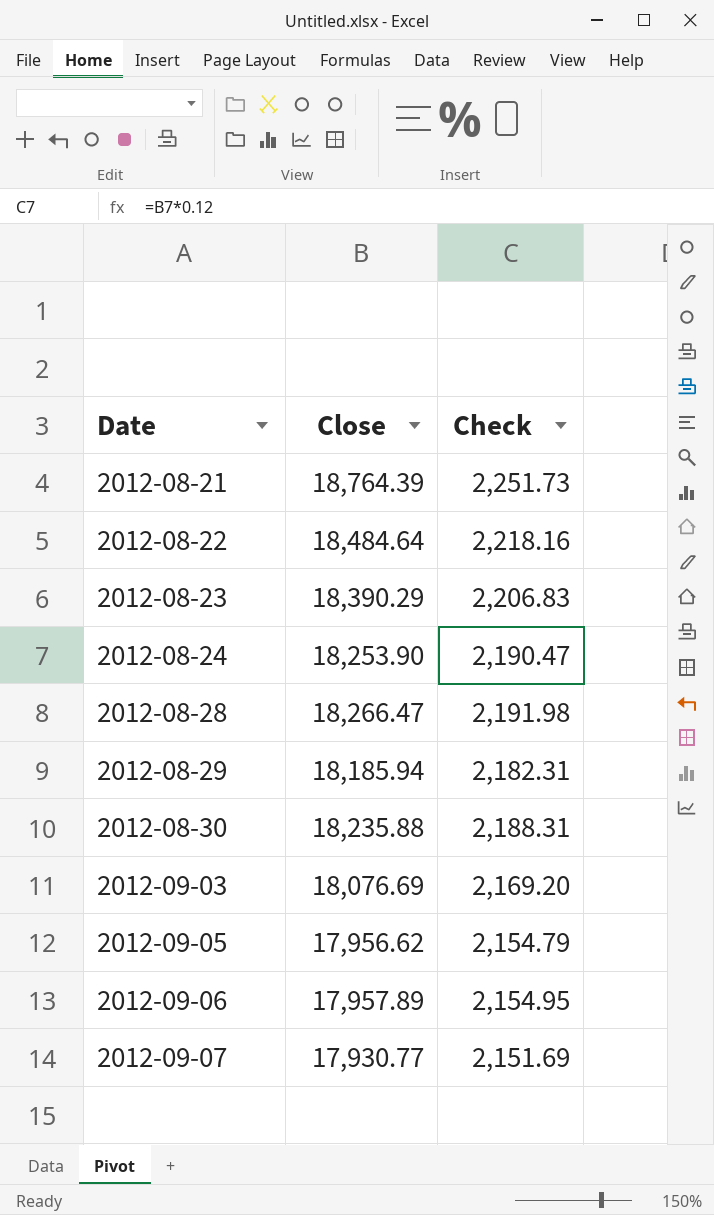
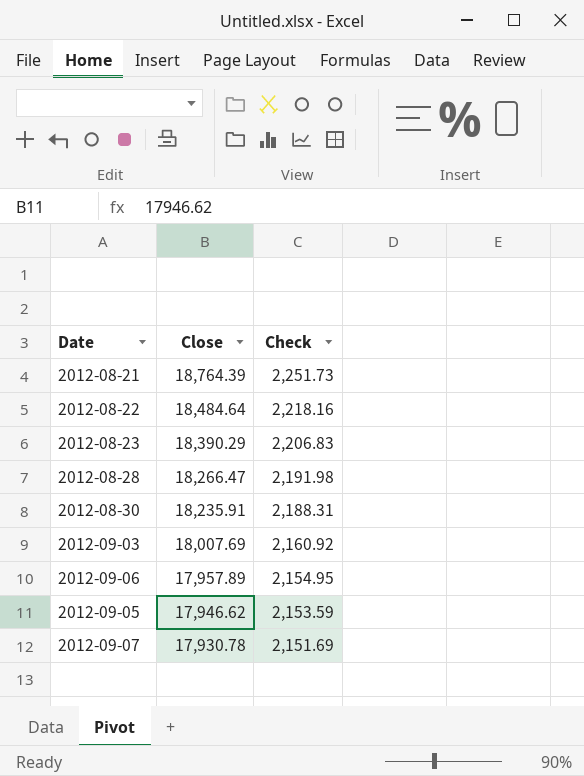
row order: Date ascending -> Close descending
row 2012-08-24: 18,253.90 | 2,190.47 -> none
row 2012-08-29: 18,185.94 | 2,182.31 -> none
2012-08-30 | Close: 18,235.88 -> 18,235.91
2012-09-03 | Close: 18,076.69 -> 18,007.69
2012-09-03 | Check: 2,169.20 -> 2,160.92
2012-09-05 | Close: 17,956.62 -> 17,946.62
2012-09-05 | Check: 2,154.79 -> 2,153.59
2012-09-07 | Close: 17,930.77 -> 17,930.78

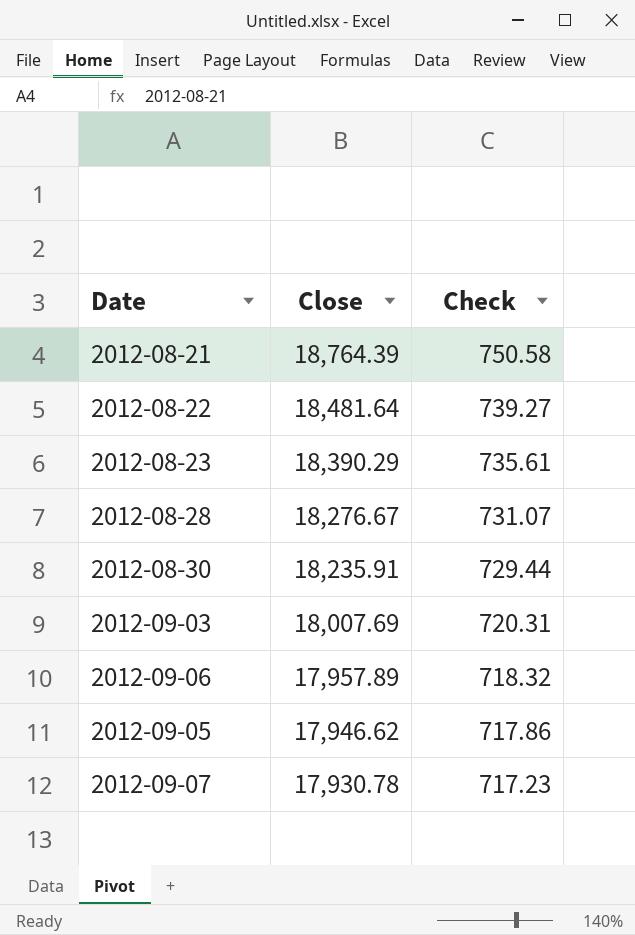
column Check | formula: [Close] * 0.12 -> [Close] * 0.04
2012-08-22 | Close: 18,484.64 -> 18,481.64
2012-08-28 | Close: 18,266.47 -> 18,276.67

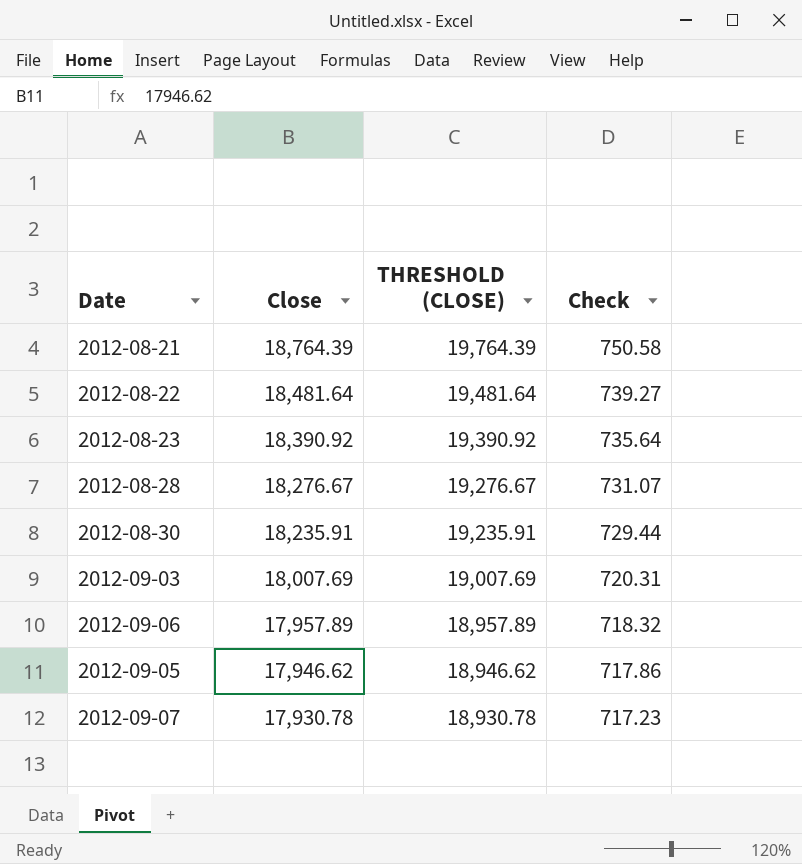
column THRESHOLD (CLOSE) | formula: none -> [Close] + 1000
2012-08-23 | Close: 18,390.29 -> 18,390.92
2012-08-23 | Check: 735.61 -> 735.64

